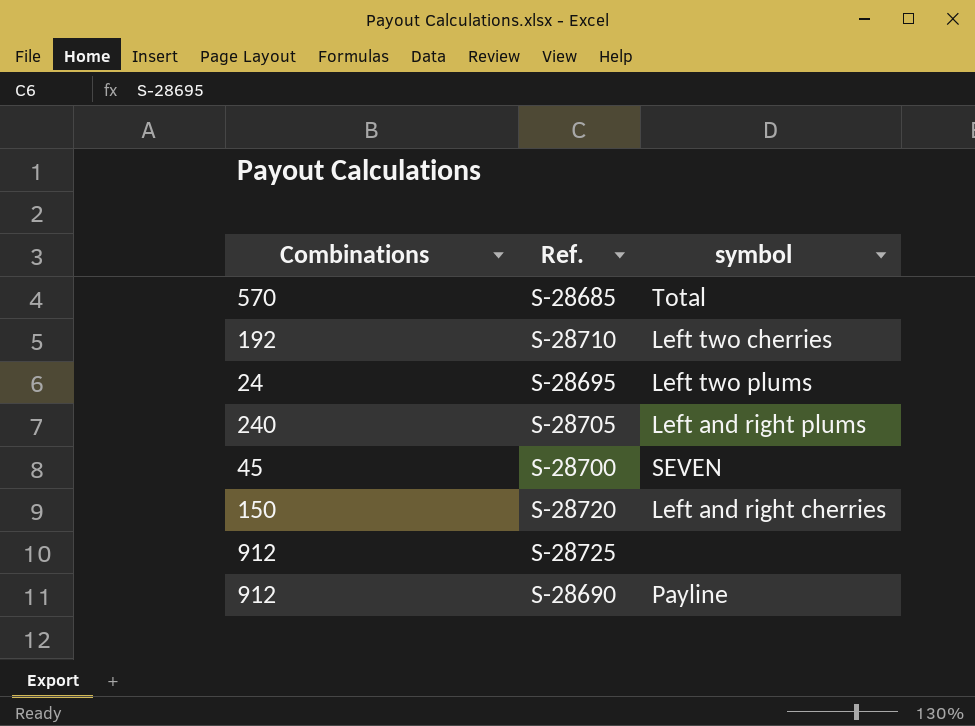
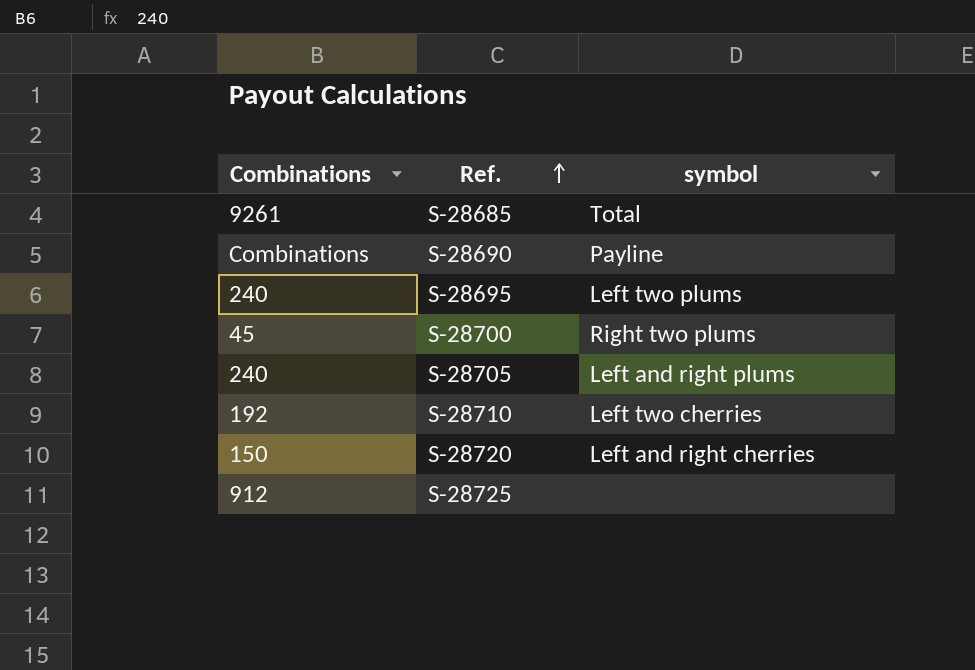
row order: none -> Ref. ascending
S-28685 | Combinations: 570 -> 9261
S-28690 | Combinations: 912 -> Combinations
S-28695 | Combinations: 24 -> 240
S-28700 | symbol: SEVEN -> Right two plums

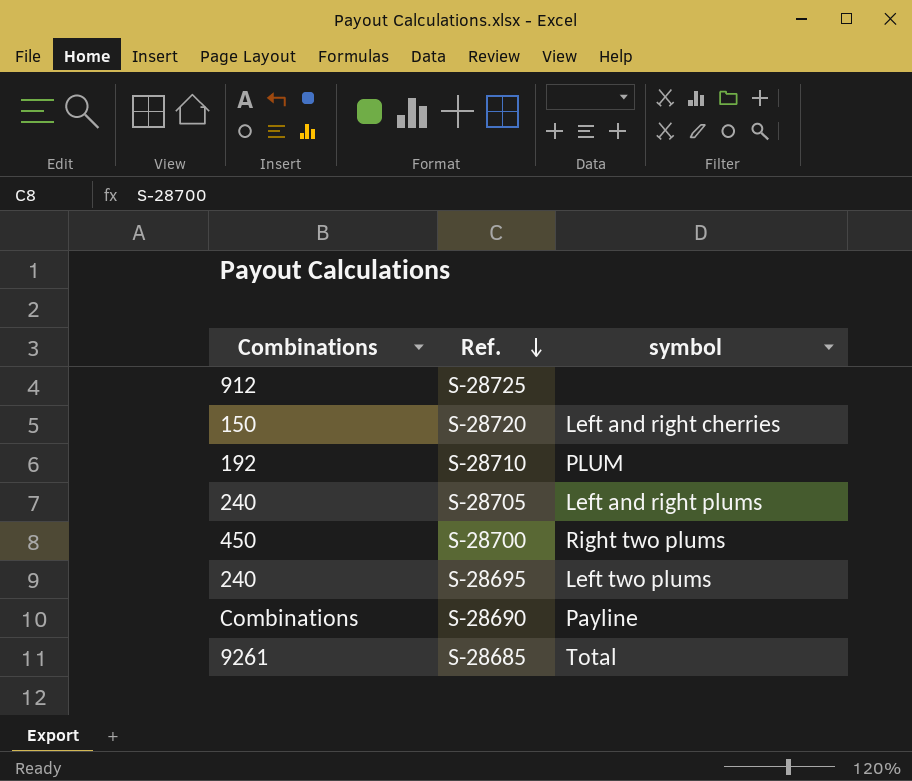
row order: Ref. ascending -> Ref. descending
S-28710 | symbol: Left two cherries -> PLUM
S-28700 | Combinations: 45 -> 450

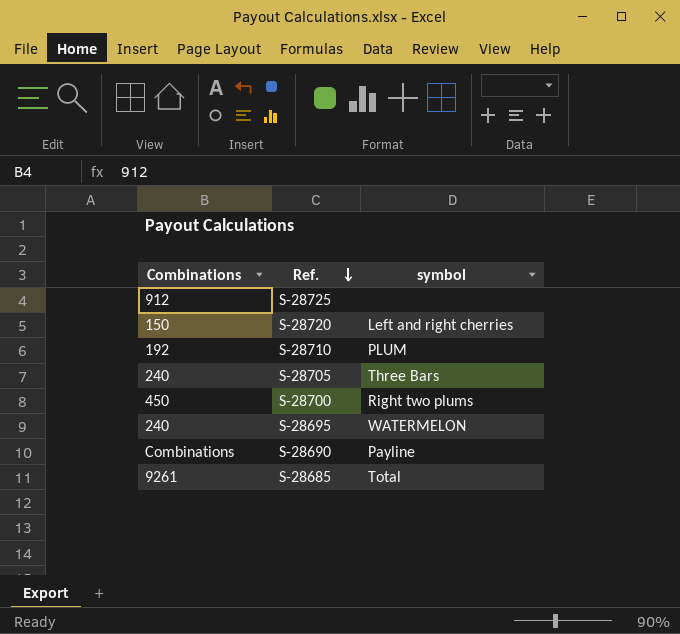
S-28705 | symbol: Left and right plums -> Three Bars
S-28695 | symbol: Left two plums -> WATERMELON

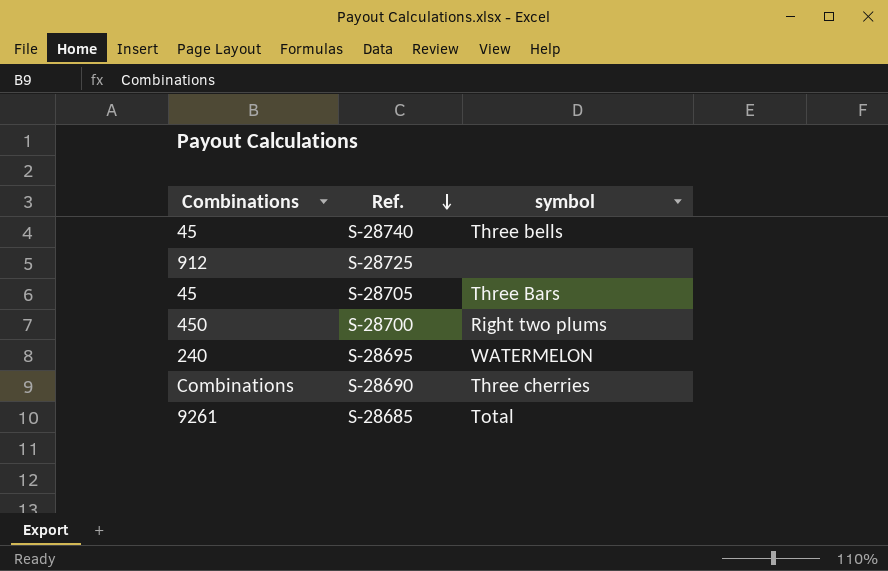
row S-28720: 150 | Left and right cherries -> none
row S-28710: 192 | PLUM -> none
row S-28740: none -> 45 | Three bells
S-28705 | Combinations: 240 -> 45
S-28690 | symbol: Payline -> Three cherries

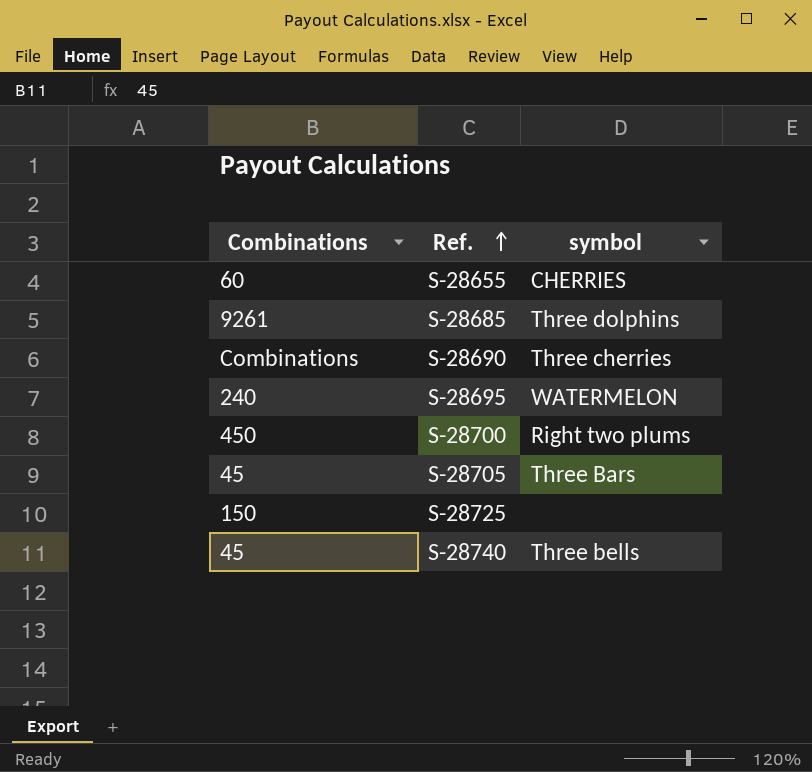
row order: Ref. descending -> Ref. ascending
row S-28655: none -> 60 | CHERRIES
S-28685 | symbol: Total -> Three dolphins
S-28725 | Combinations: 912 -> 150

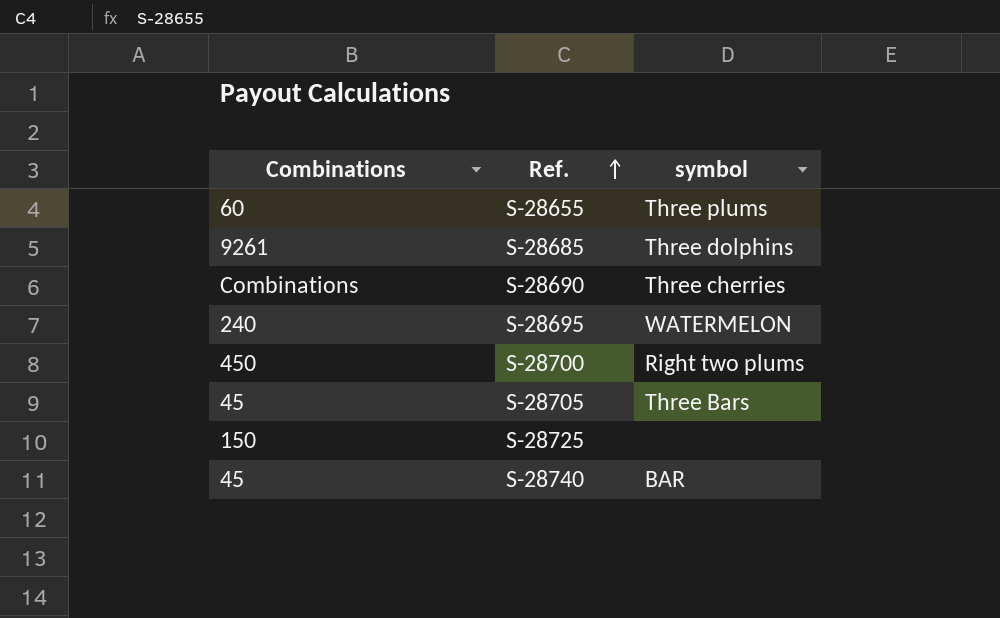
S-28655 | symbol: CHERRIES -> Three plums
S-28740 | symbol: Three bells -> BAR

